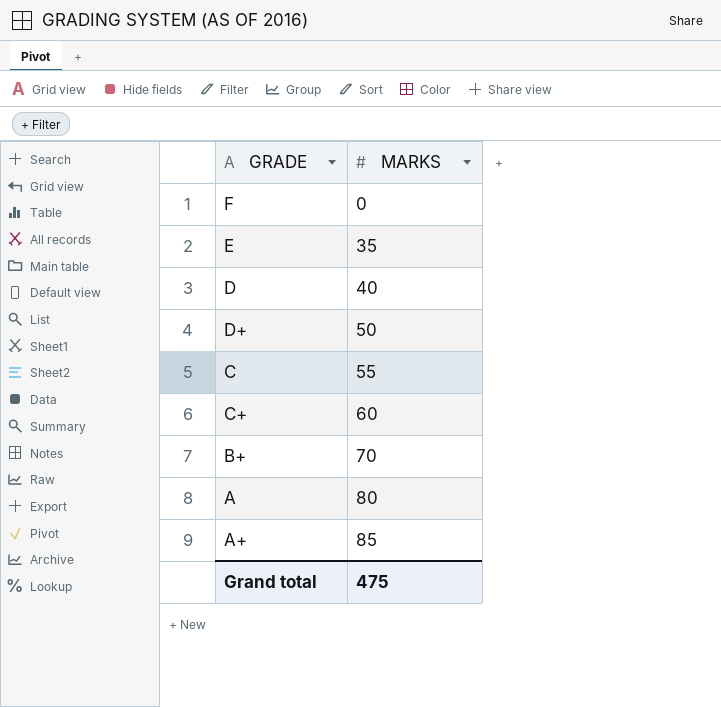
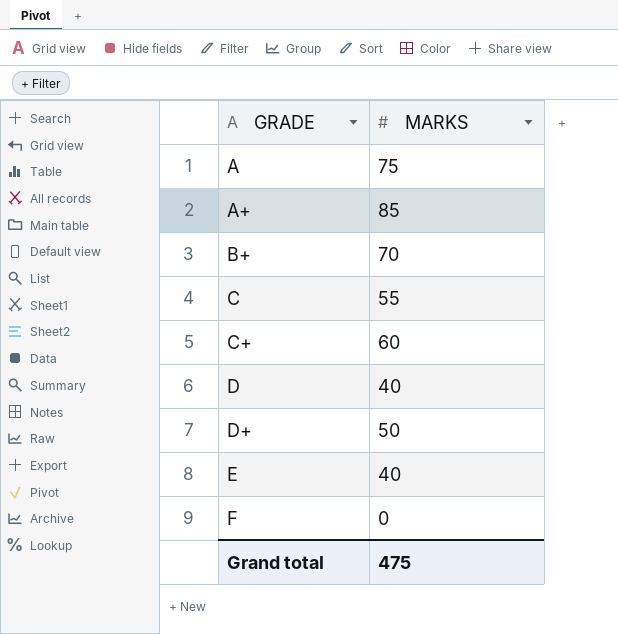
row order: MARKS ascending -> GRADE ascending
A | MARKS: 80 -> 75
E | MARKS: 35 -> 40

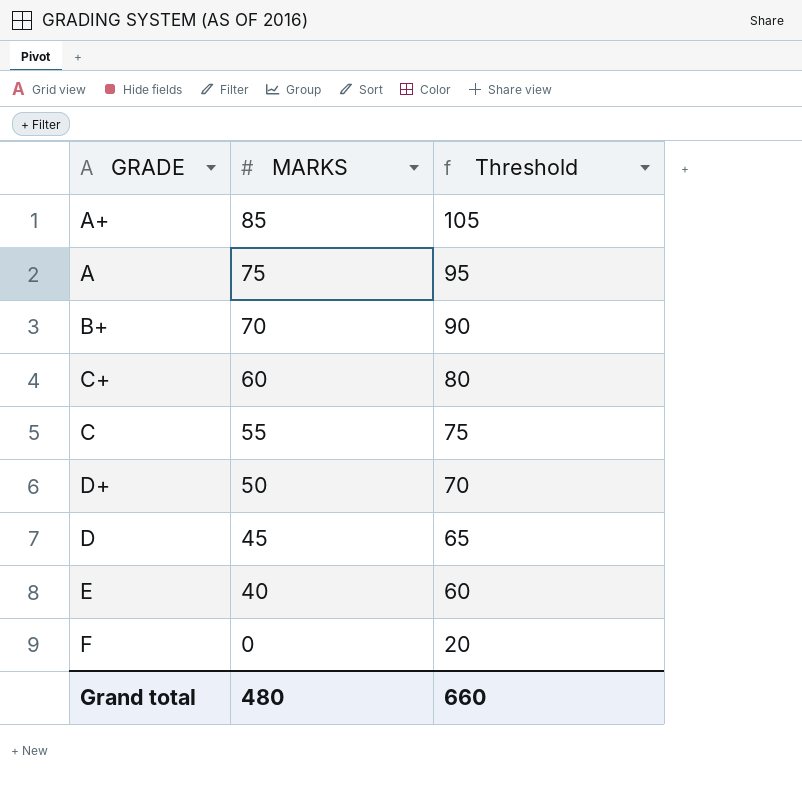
row order: GRADE ascending -> MARKS descending
column Threshold | formula: none -> [MARKS] + 20
D | MARKS: 40 -> 45
Grand total | MARKS: 475 -> 480

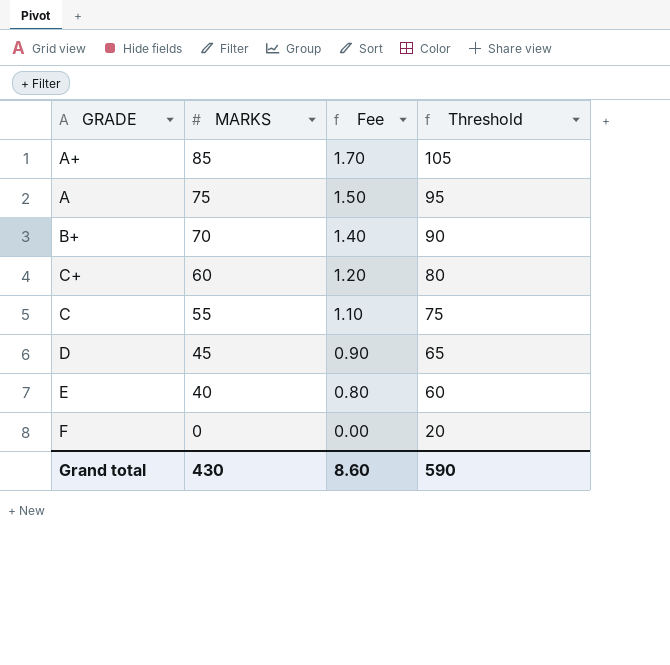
column Fee | formula: none -> [MARKS] * 0.02
row D+: 50 | 70 -> none
Grand total | MARKS: 480 -> 430
Grand total | Threshold: 660 -> 590

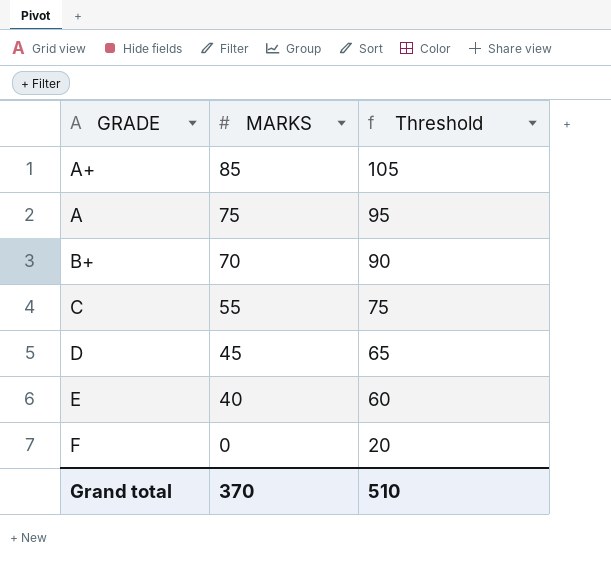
column Fee | formula: [MARKS] * 0.02 -> none
row C+: 60 | 1.20 | 80 -> none
Grand total | MARKS: 430 -> 370
Grand total | Threshold: 590 -> 510

